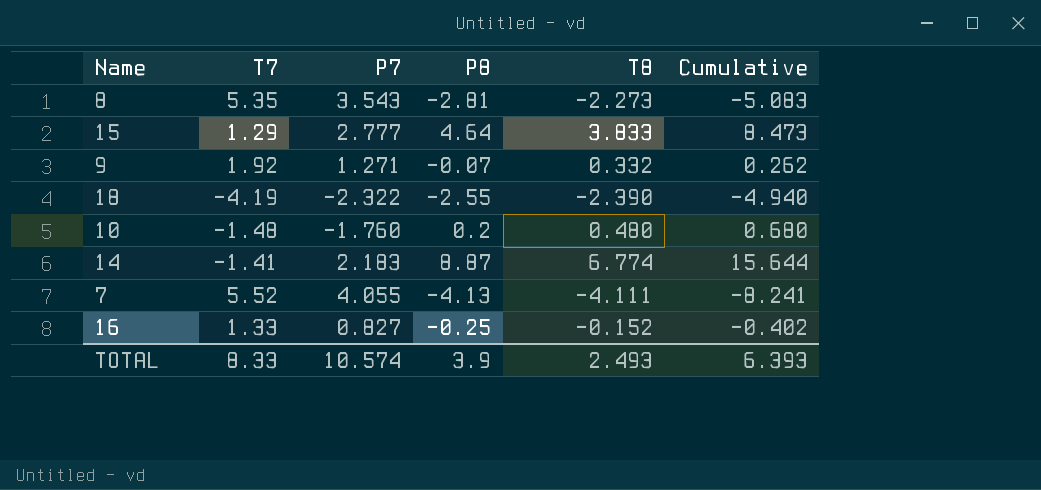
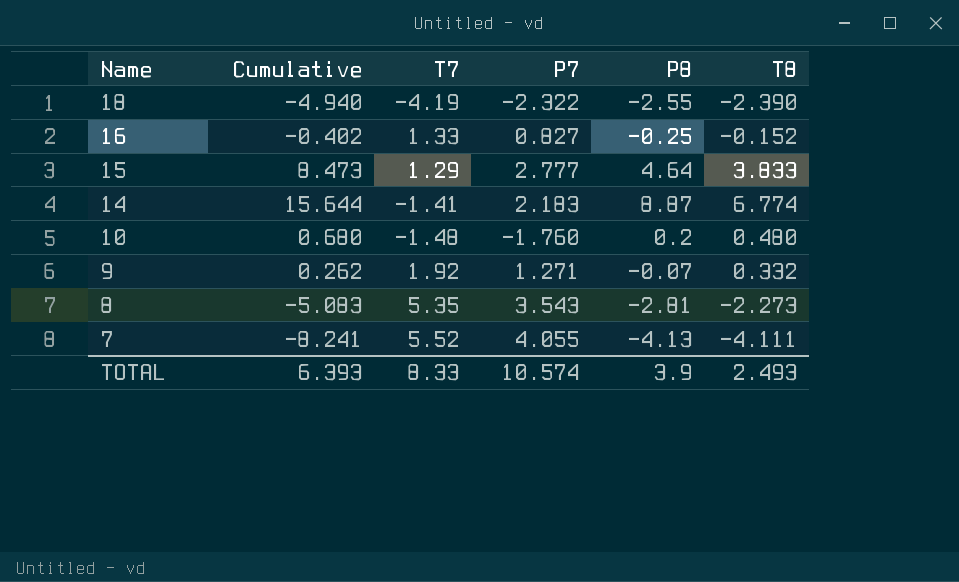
row order: none -> Name descending
column Cumulative | position: 6 -> 2

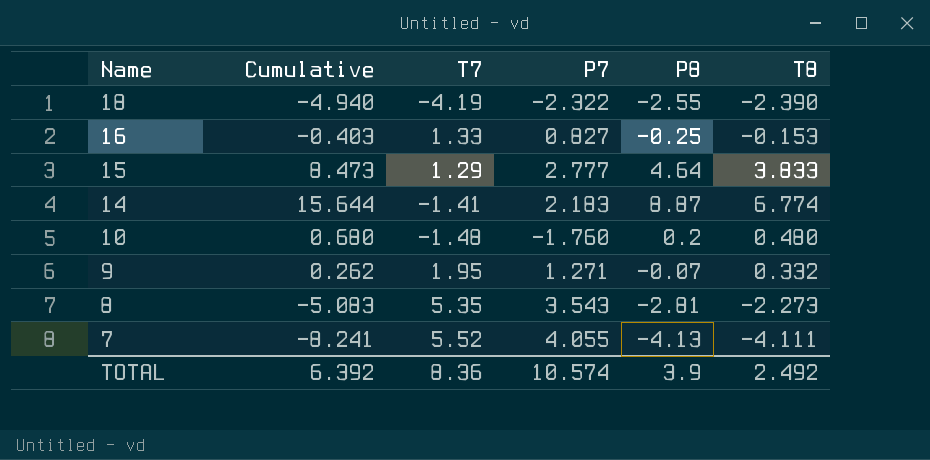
16 | Cumulative: -0.402 -> -0.403
16 | T8: -0.152 -> -0.153
9 | T7: 1.92 -> 1.95
TOTAL | Cumulative: 6.393 -> 6.392
TOTAL | T7: 8.33 -> 8.36
TOTAL | T8: 2.493 -> 2.492

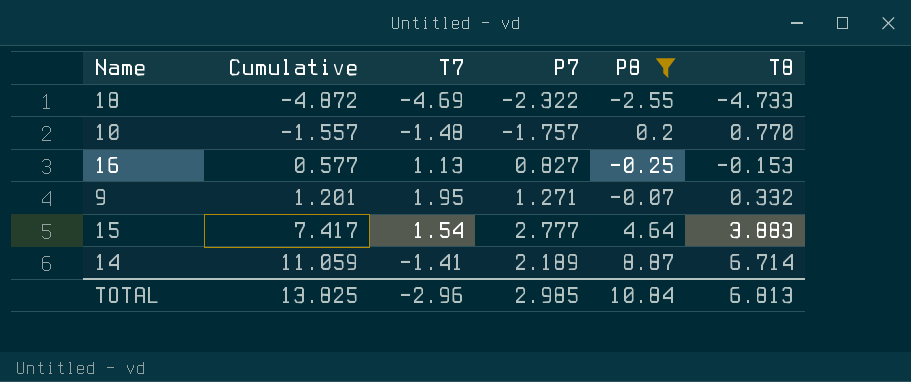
filter: none -> P8 >= -2.55
row order: Name descending -> Cumulative ascending
column Cumulative | formula: [P8] + [T8] -> [P7] + [P8]
18 | T7: -4.19 -> -4.69
18 | T8: -2.390 -> -4.733
10 | P7: -1.760 -> -1.757
10 | T8: 0.480 -> 0.770
16 | T7: 1.33 -> 1.13
15 | T7: 1.29 -> 1.54
15 | T8: 3.833 -> 3.883
14 | P7: 2.183 -> 2.189
14 | T8: 6.774 -> 6.714
TOTAL | Cumulative: 6.392 -> 13.825
TOTAL | T7: 8.36 -> -2.96
TOTAL | P7: 10.574 -> 2.985
TOTAL | P8: 3.9 -> 10.84
TOTAL | T8: 2.492 -> 6.813

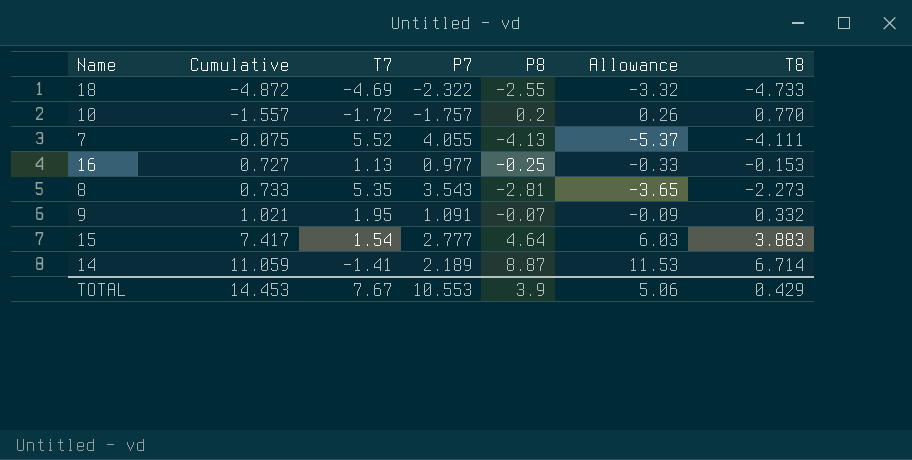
filter: P8 >= -2.55 -> none
column Allowance | formula: none -> [P8] * 1.3
10 | T7: -1.48 -> -1.72
16 | Cumulative: 0.577 -> 0.727
16 | P7: 0.827 -> 0.977
9 | Cumulative: 1.201 -> 1.021
9 | P7: 1.271 -> 1.091
TOTAL | Cumulative: 13.825 -> 14.453
TOTAL | T7: -2.96 -> 7.67
TOTAL | P7: 2.985 -> 10.553
TOTAL | P8: 10.84 -> 3.9
TOTAL | T8: 6.813 -> 0.429

